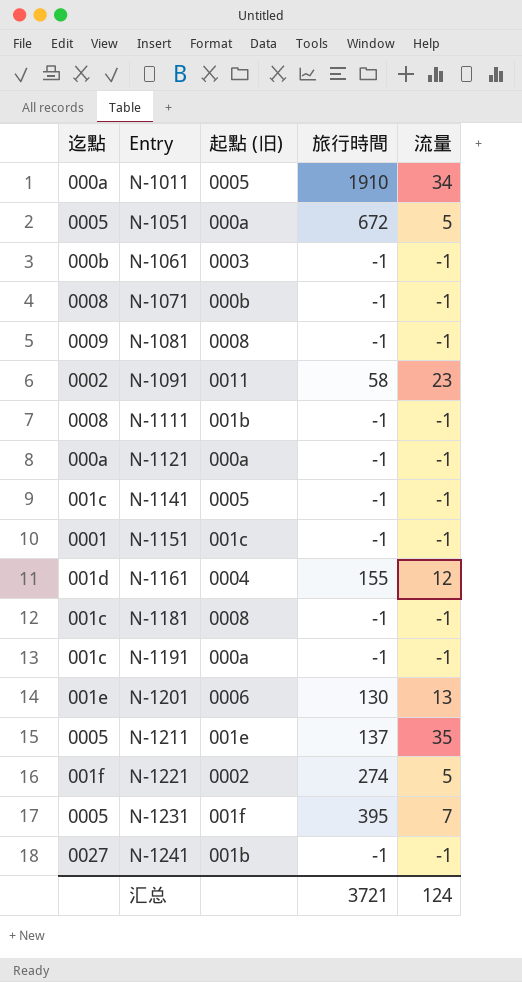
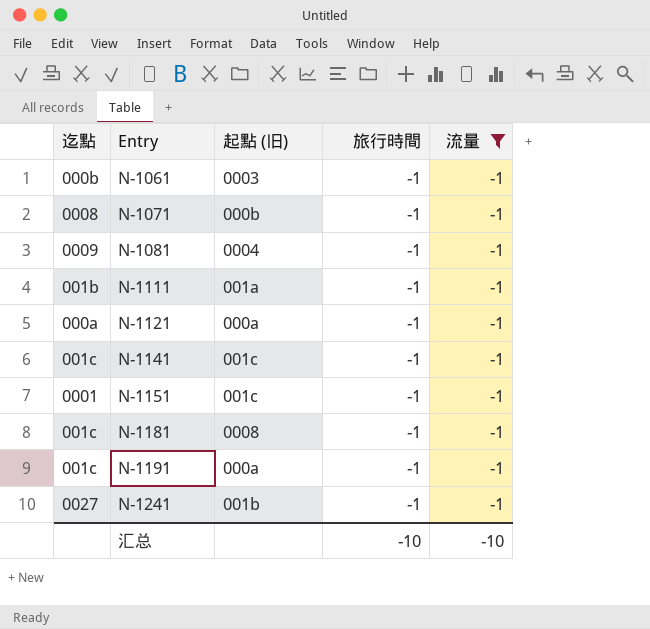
filter: none -> 流量 = -1
N-1081 | 起點 (旧): 0008 -> 0004
N-1111 | 迄點: 0008 -> 001b
N-1111 | 起點 (旧): 001b -> 001a
N-1141 | 起點 (旧): 0005 -> 001c
汇总 | 旅行時間: 3721 -> -10
汇总 | 流量: 124 -> -10

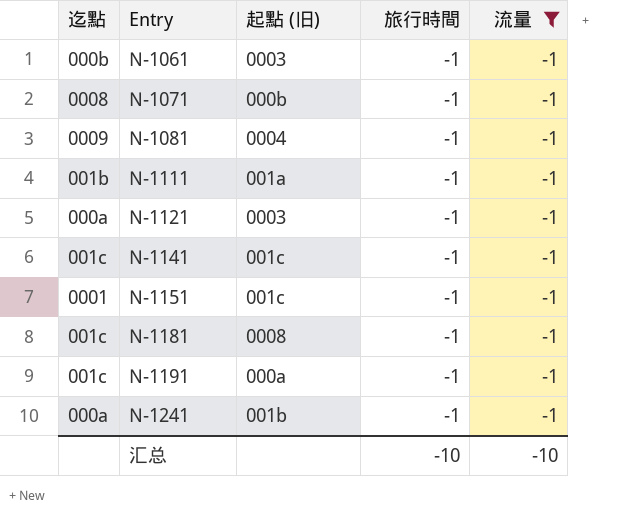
N-1121 | 起點 (旧): 000a -> 0003
N-1241 | 迄點: 0027 -> 000a

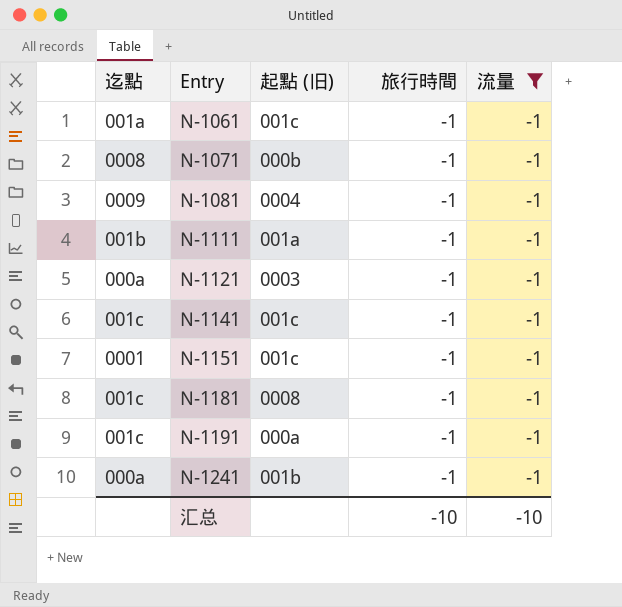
N-1061 | 迄點: 000b -> 001a
N-1061 | 起點 (旧): 0003 -> 001c

